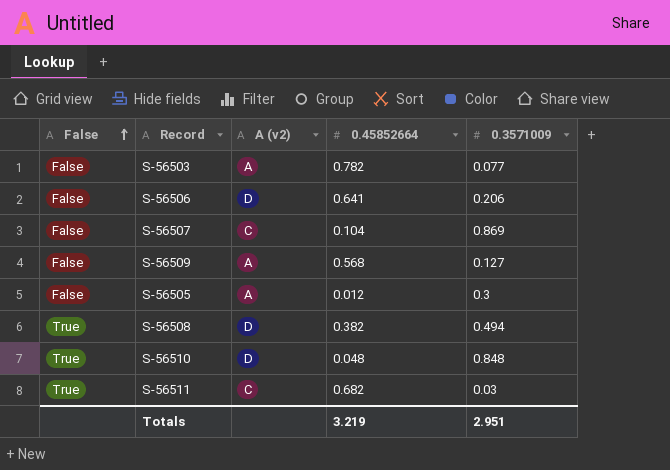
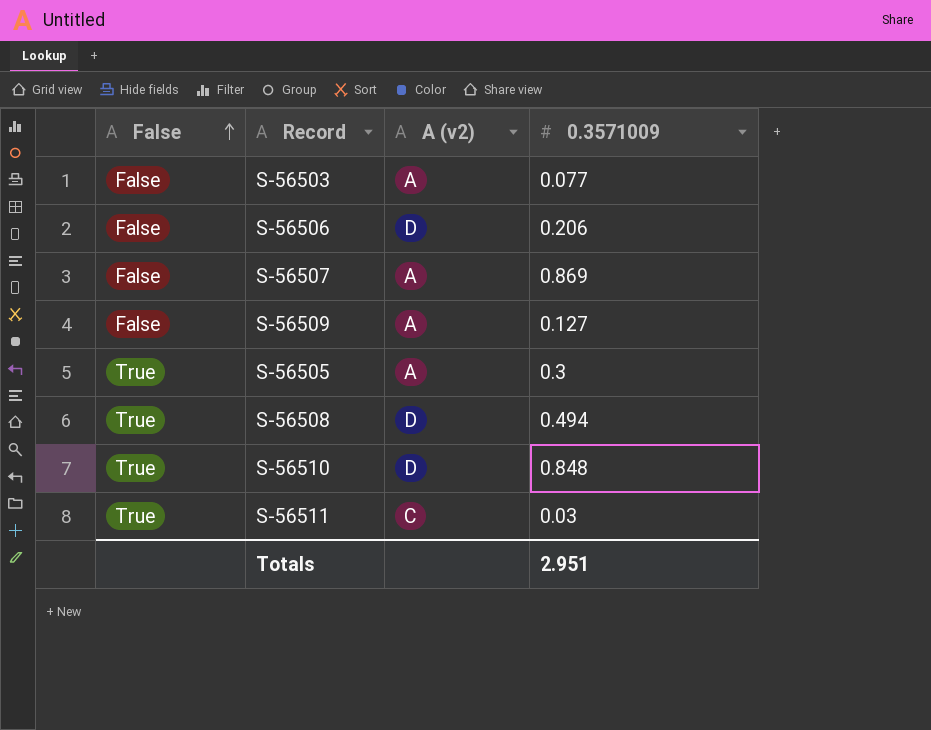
column 0.45852664 | position: 4 -> none
S-56507 | A (v2): C -> A
S-56505 | False: False -> True

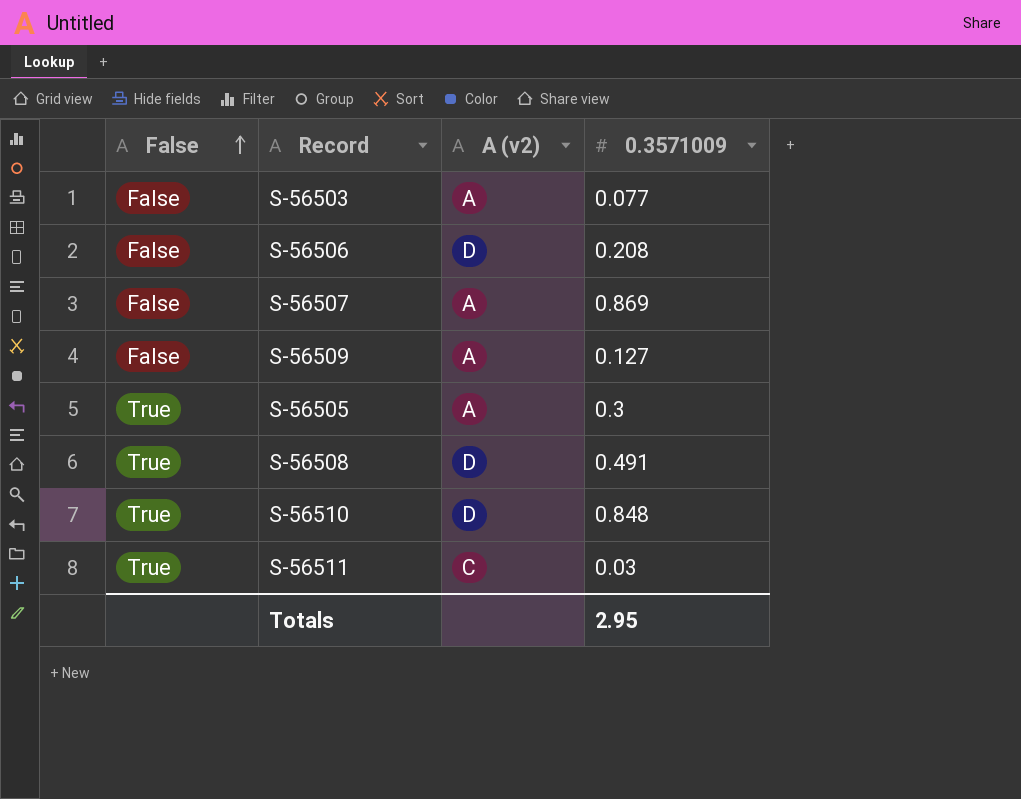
S-56506 | 0.3571009: 0.206 -> 0.208
S-56508 | 0.3571009: 0.494 -> 0.491
Totals | 0.3571009: 2.951 -> 2.95

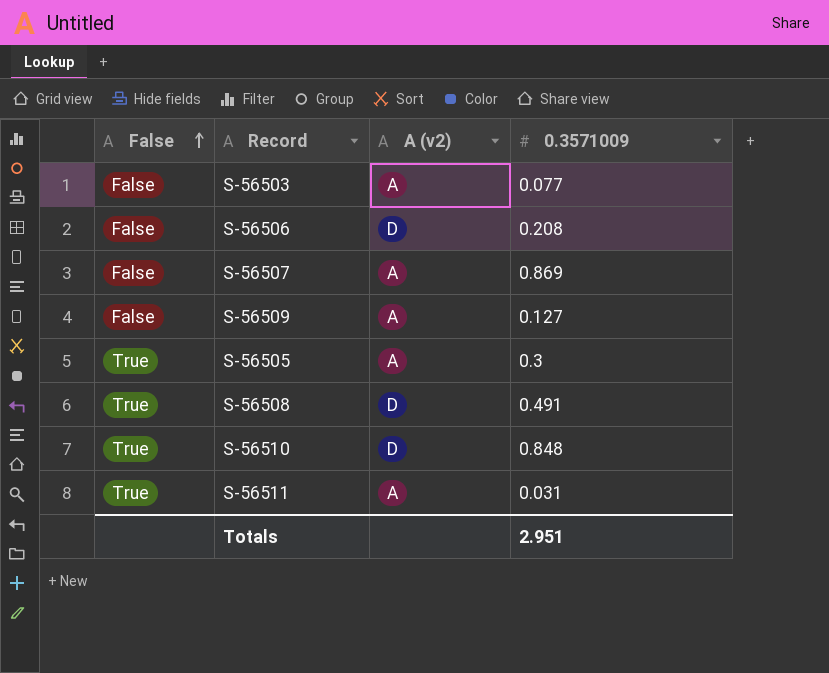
S-56511 | A (v2): C -> A
S-56511 | 0.3571009: 0.03 -> 0.031
Totals | 0.3571009: 2.95 -> 2.951

